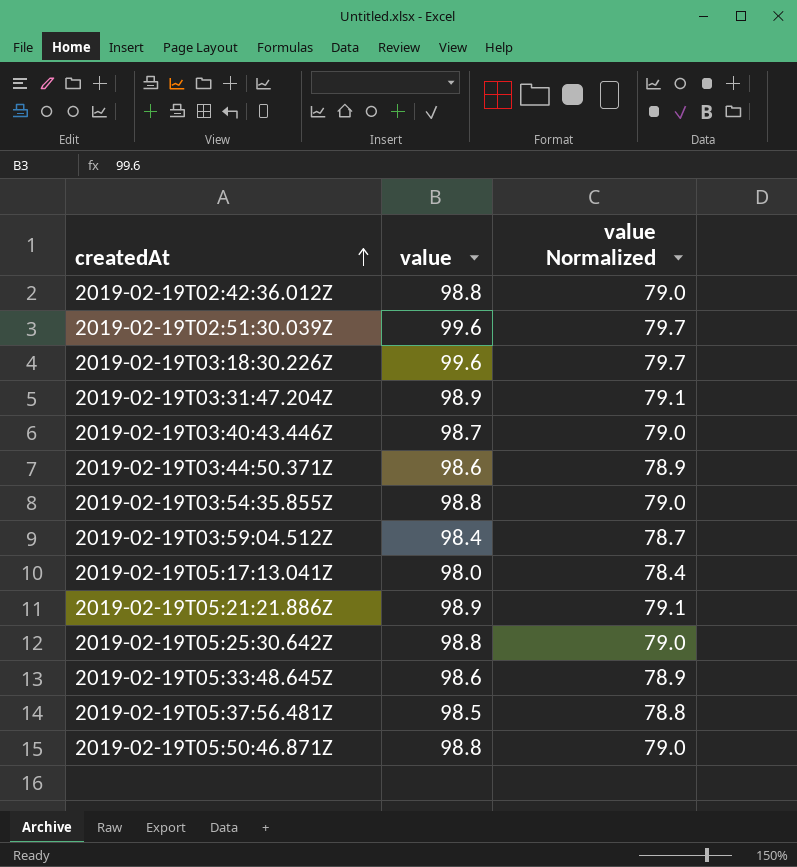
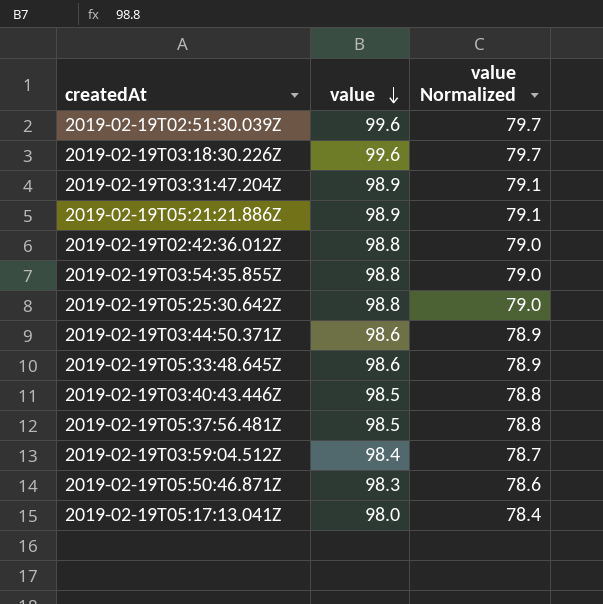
row order: createdAt ascending -> value descending
2019-02-19T03:40:43.446Z | value: 98.7 -> 98.5
2019-02-19T03:40:43.446Z | value Normalized: 79.0 -> 78.8
2019-02-19T05:50:46.871Z | value: 98.8 -> 98.3
2019-02-19T05:50:46.871Z | value Normalized: 79.0 -> 78.6

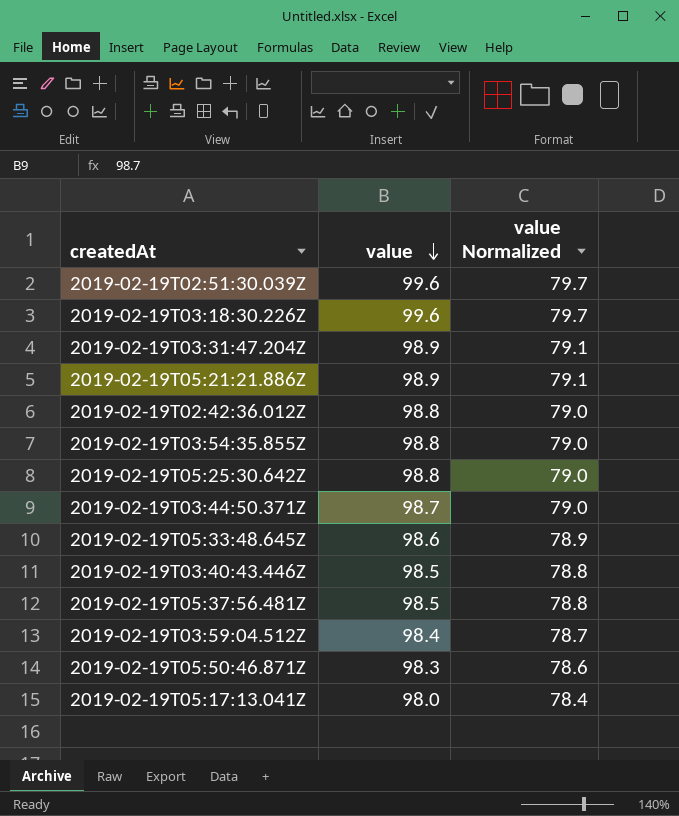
2019-02-19T03:44:50.371Z | value: 98.6 -> 98.7
2019-02-19T03:44:50.371Z | value Normalized: 78.9 -> 79.0

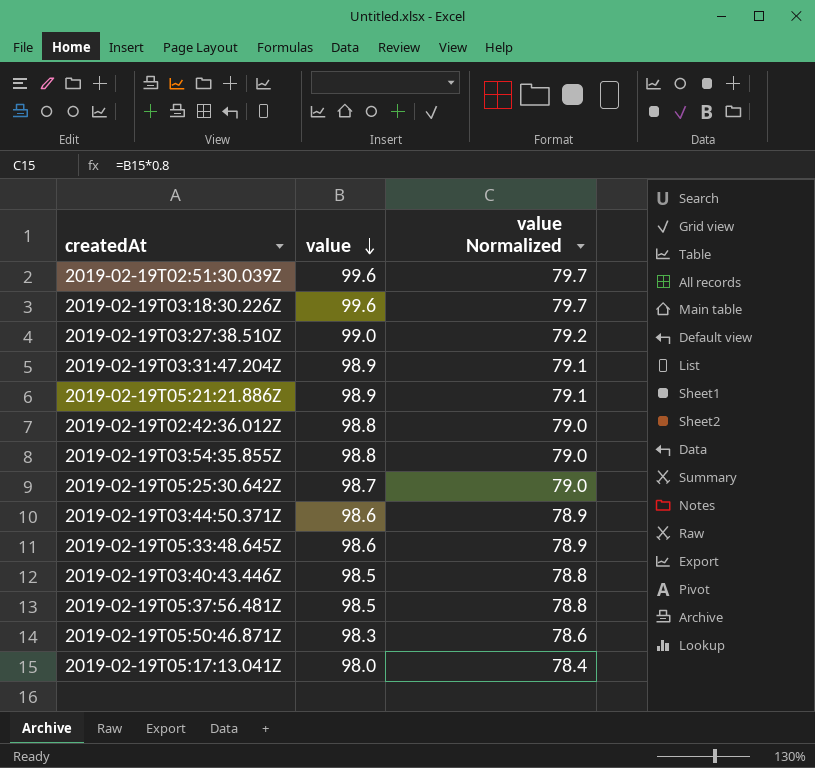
row 2019-02-19T03:59:04.512Z: 98.4 | 78.7 -> none
row 2019-02-19T03:27:38.510Z: none -> 99.0 | 79.2
2019-02-19T05:25:30.642Z | value: 98.8 -> 98.7
2019-02-19T03:44:50.371Z | value: 98.7 -> 98.6
2019-02-19T03:44:50.371Z | value Normalized: 79.0 -> 78.9

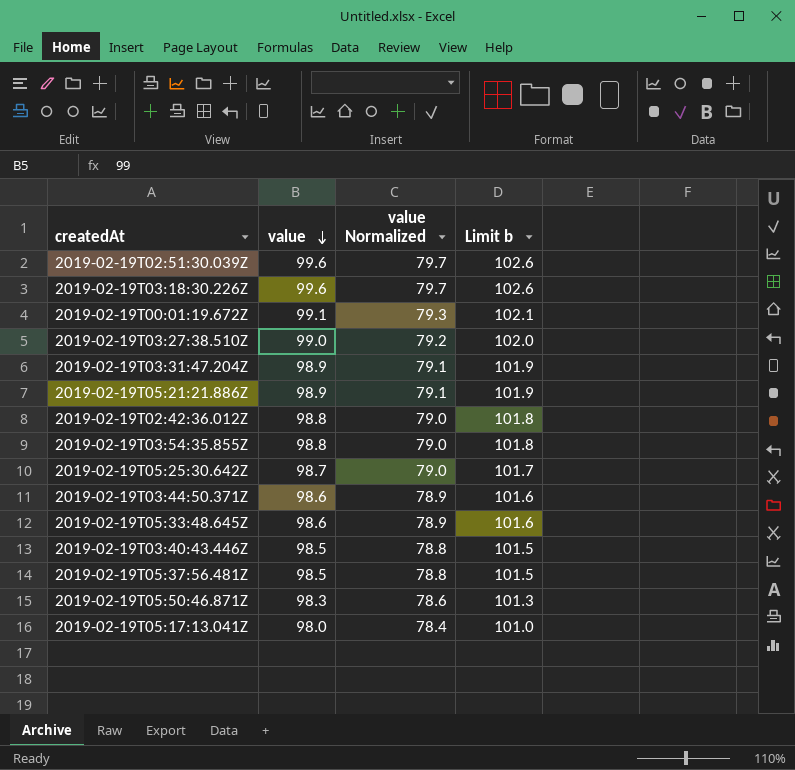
column Limit b | formula: none -> [value] + 3
row 2019-02-19T00:01:19.672Z: none -> 99.1 | 79.3 | 102.1

